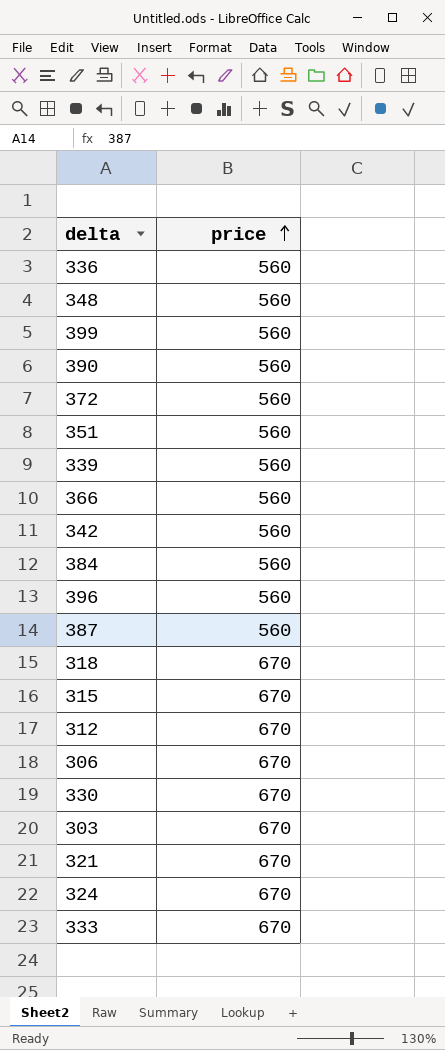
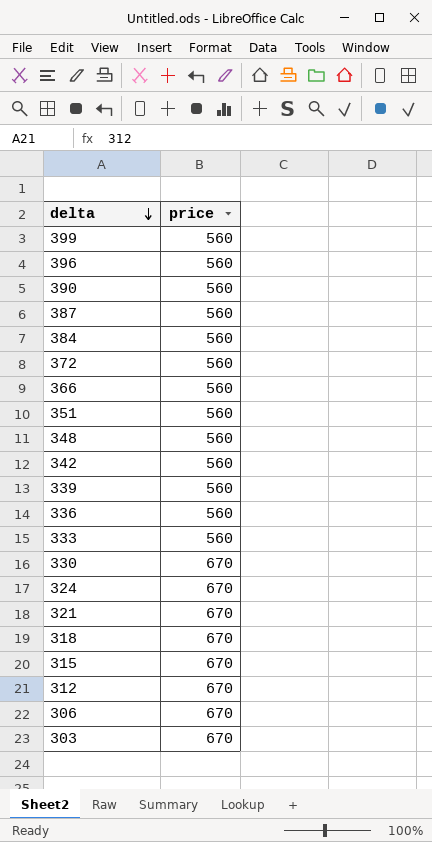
row order: price ascending -> delta descending
333 | price: 670 -> 560

